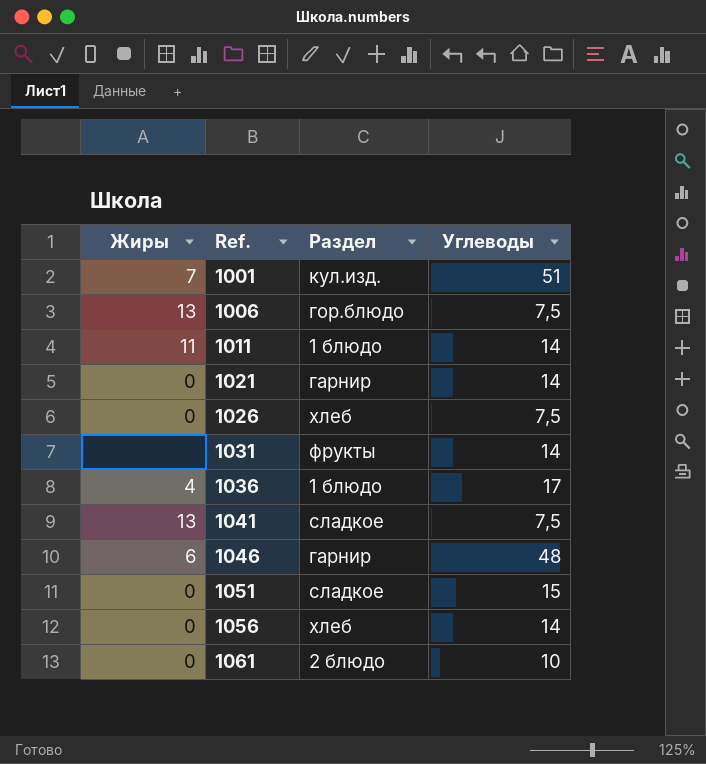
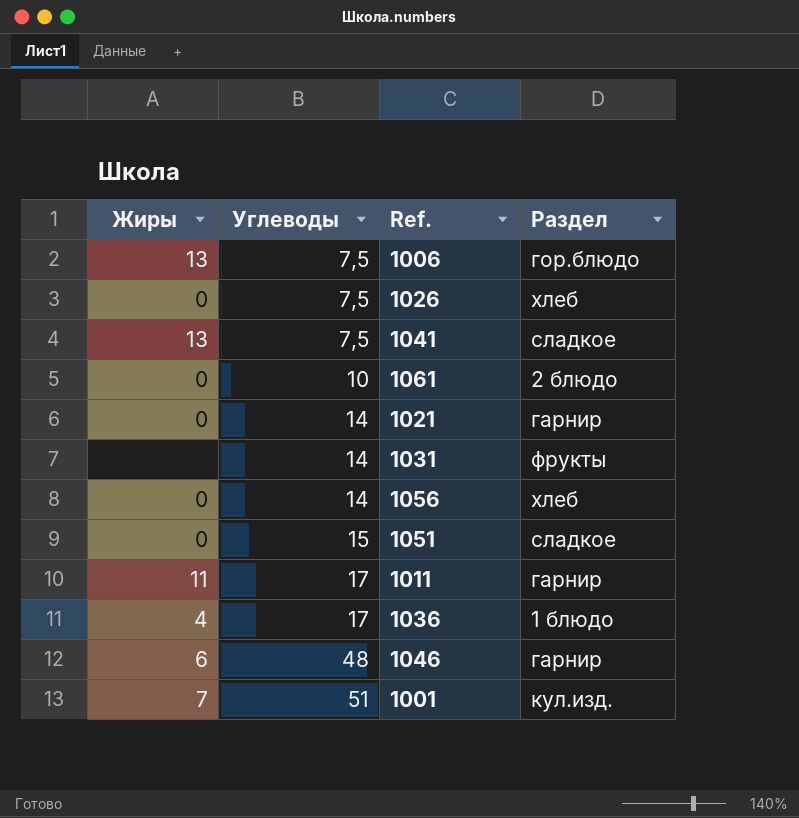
row order: Ref. ascending -> Углеводы ascending
column Углеводы | position: 4 -> 2
1011 | Углеводы: 14 -> 17
1011 | Раздел: 1 блюдо -> гарнир

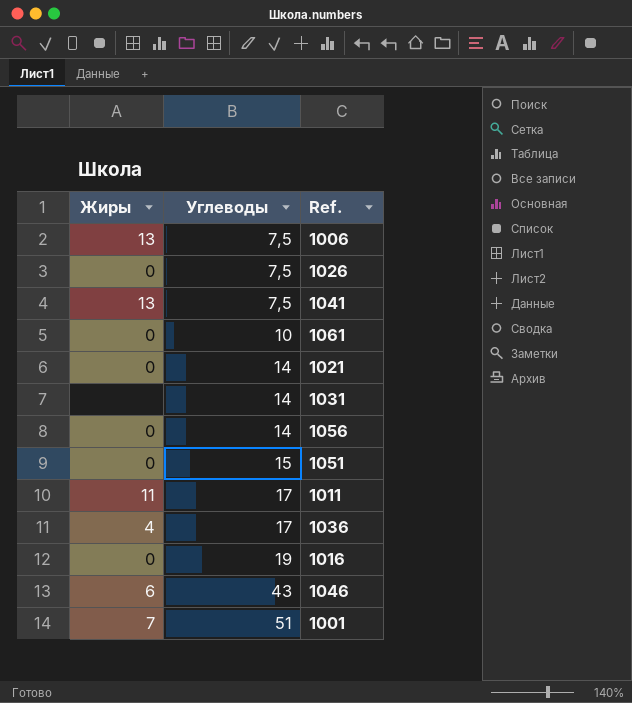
column Раздел | position: 4 -> none
row 1016: none -> 0 | 19
1046 | Углеводы: 48 -> 43

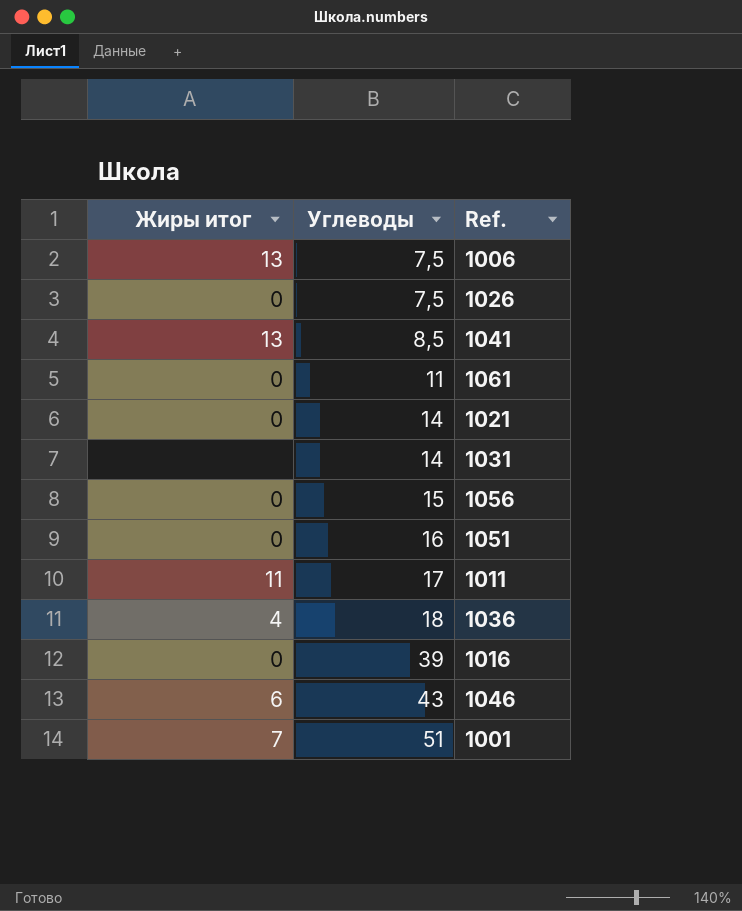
column name: Жиры -> Жиры итог
1041 | Углеводы: 7,5 -> 8,5
1061 | Углеводы: 10 -> 11
1056 | Углеводы: 14 -> 15
1051 | Углеводы: 15 -> 16
1036 | Углеводы: 17 -> 18
1016 | Углеводы: 19 -> 39

